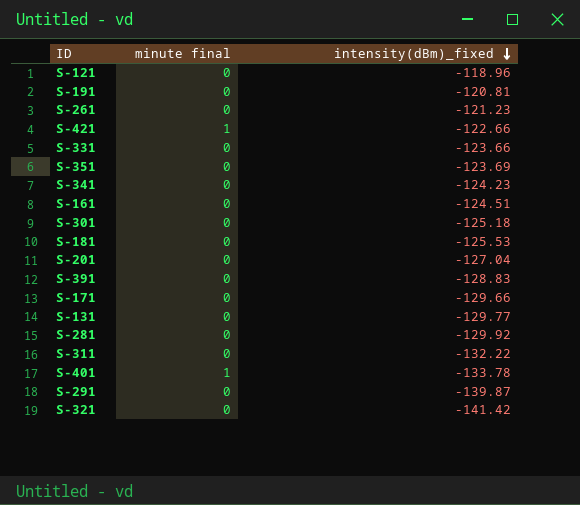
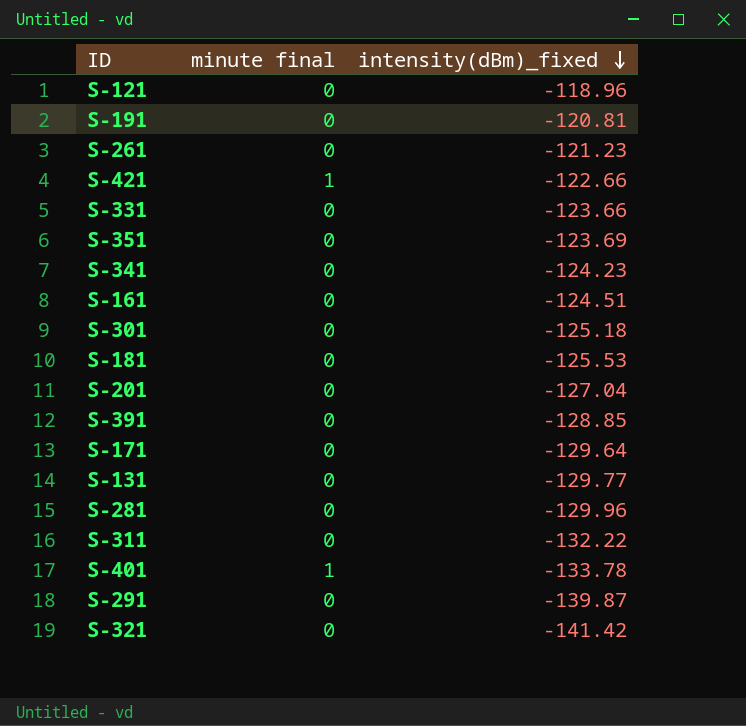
S-391 | intensity(dBm)_fixed: -128.83 -> -128.85
S-171 | intensity(dBm)_fixed: -129.66 -> -129.64
S-281 | intensity(dBm)_fixed: -129.92 -> -129.96

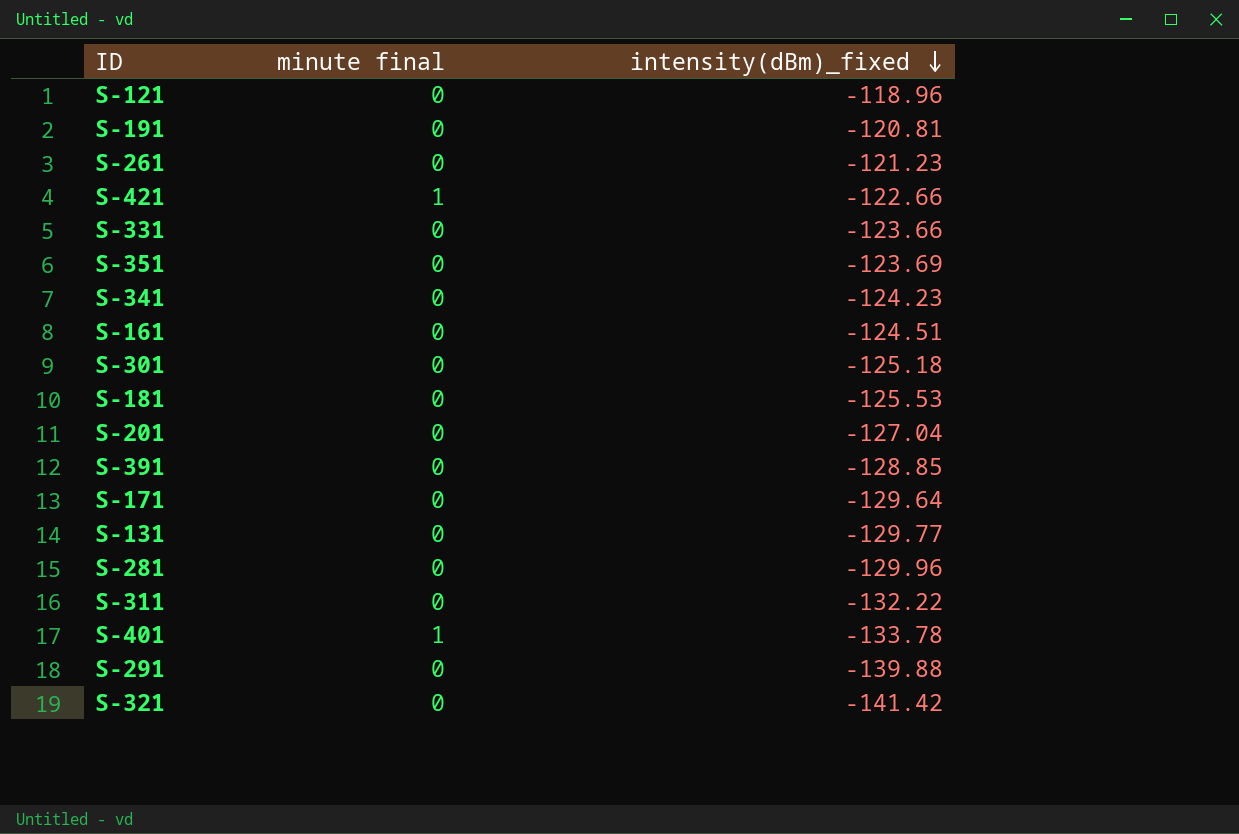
S-291 | intensity(dBm)_fixed: -139.87 -> -139.88

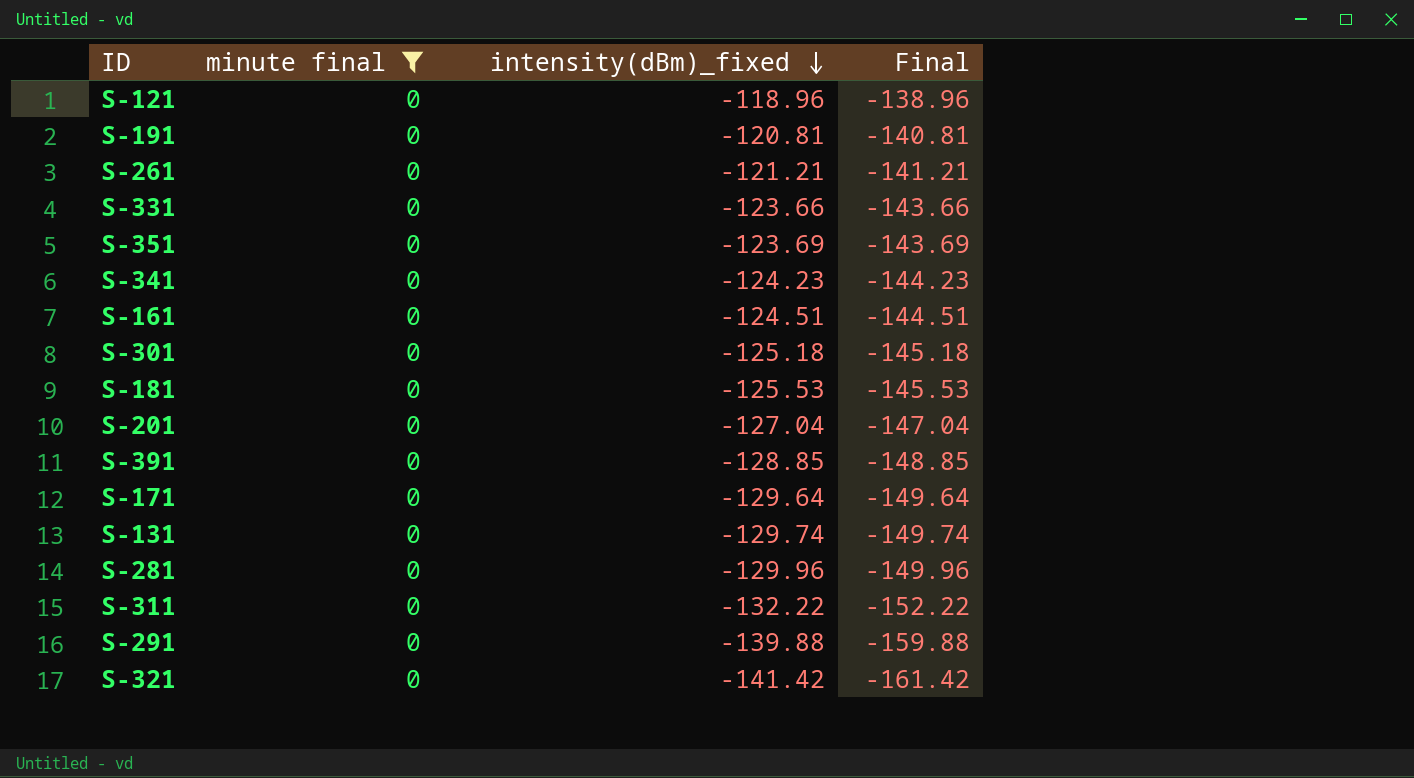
filter: none -> minute final = 0
column Final | formula: none -> [intensity(dBm)_fixed] - 20
S-261 | intensity(dBm)_fixed: -121.23 -> -121.21
S-131 | intensity(dBm)_fixed: -129.77 -> -129.74

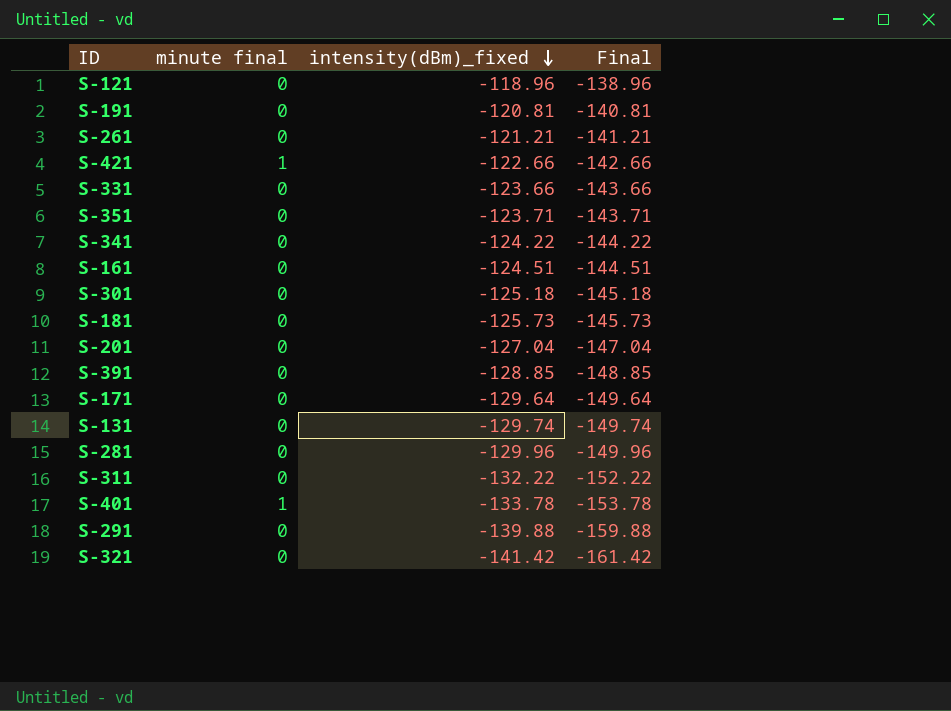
filter: minute final = 0 -> none
S-351 | intensity(dBm)_fixed: -123.69 -> -123.71
S-351 | Final: -143.69 -> -143.71
S-341 | intensity(dBm)_fixed: -124.23 -> -124.22
S-341 | Final: -144.23 -> -144.22
S-181 | intensity(dBm)_fixed: -125.53 -> -125.73
S-181 | Final: -145.53 -> -145.73

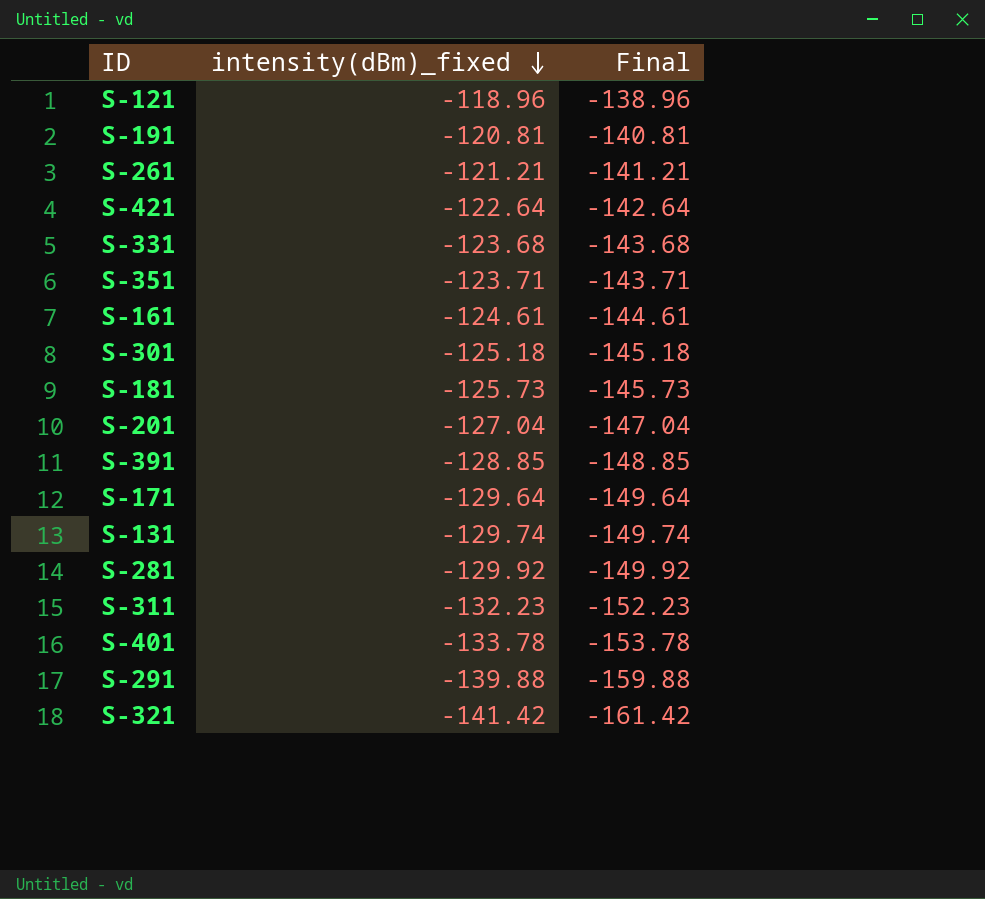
column minute final | position: 2 -> none
row S-341: 0 | -124.22 | -144.22 -> none
S-421 | intensity(dBm)_fixed: -122.66 -> -122.64
S-421 | Final: -142.66 -> -142.64
S-331 | intensity(dBm)_fixed: -123.66 -> -123.68
S-331 | Final: -143.66 -> -143.68
S-161 | intensity(dBm)_fixed: -124.51 -> -124.61
S-161 | Final: -144.51 -> -144.61
S-281 | intensity(dBm)_fixed: -129.96 -> -129.92
S-281 | Final: -149.96 -> -149.92
S-311 | intensity(dBm)_fixed: -132.22 -> -132.23
S-311 | Final: -152.22 -> -152.23

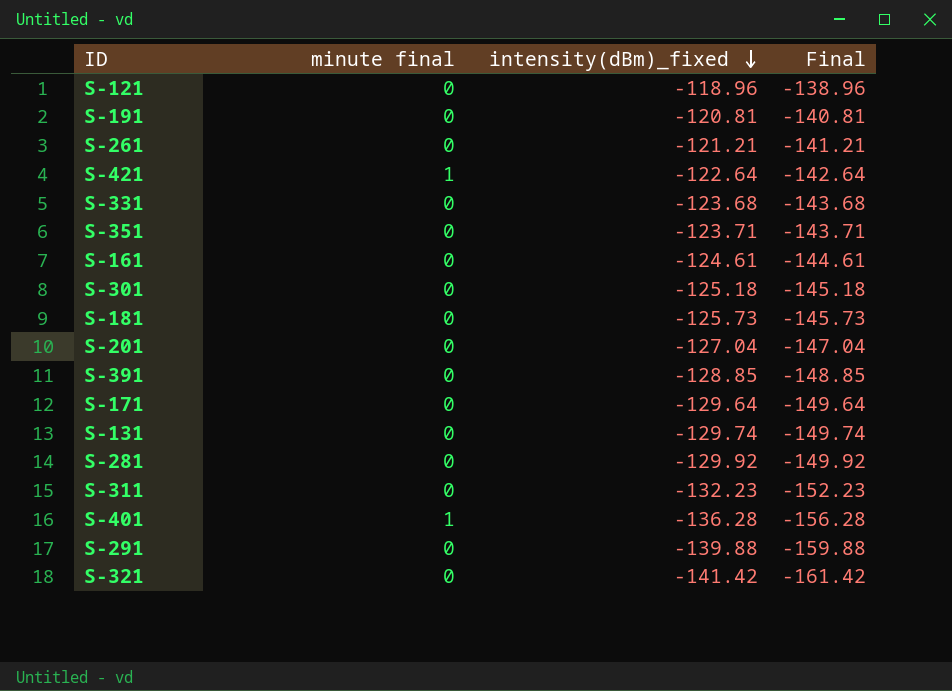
column minute final | position: none -> 2
S-401 | intensity(dBm)_fixed: -133.78 -> -136.28
S-401 | Final: -153.78 -> -156.28

